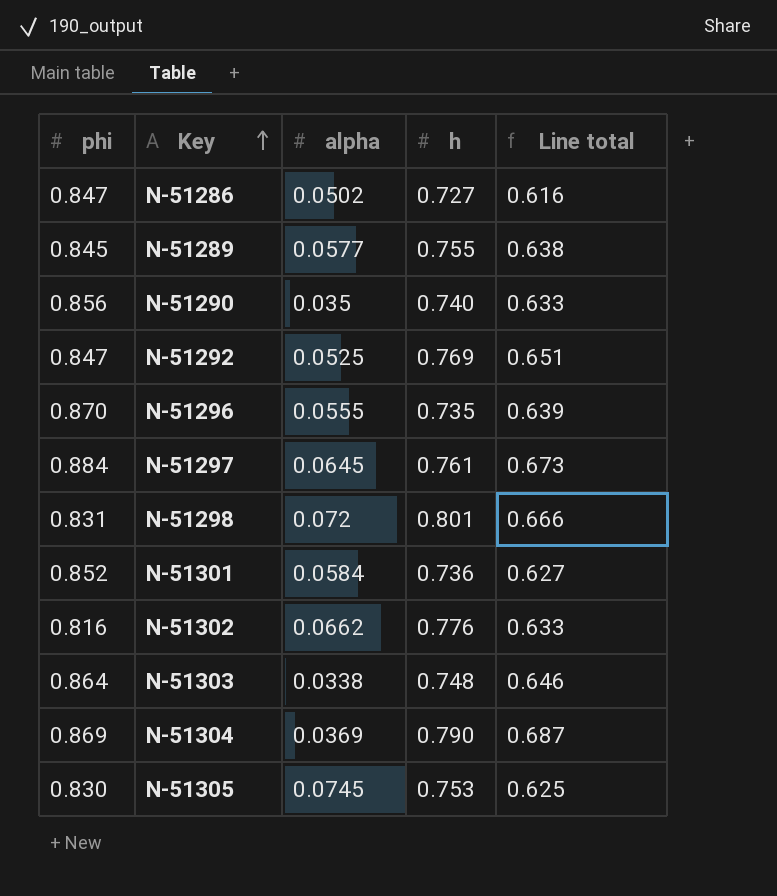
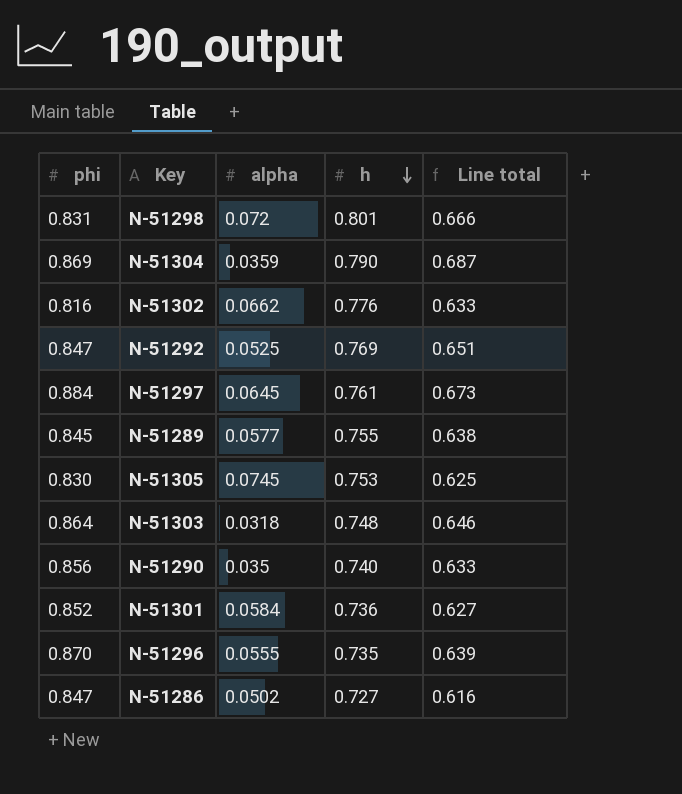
row order: Key ascending -> h descending
N-51304 | alpha: 0.0369 -> 0.0359
N-51303 | alpha: 0.0338 -> 0.0318

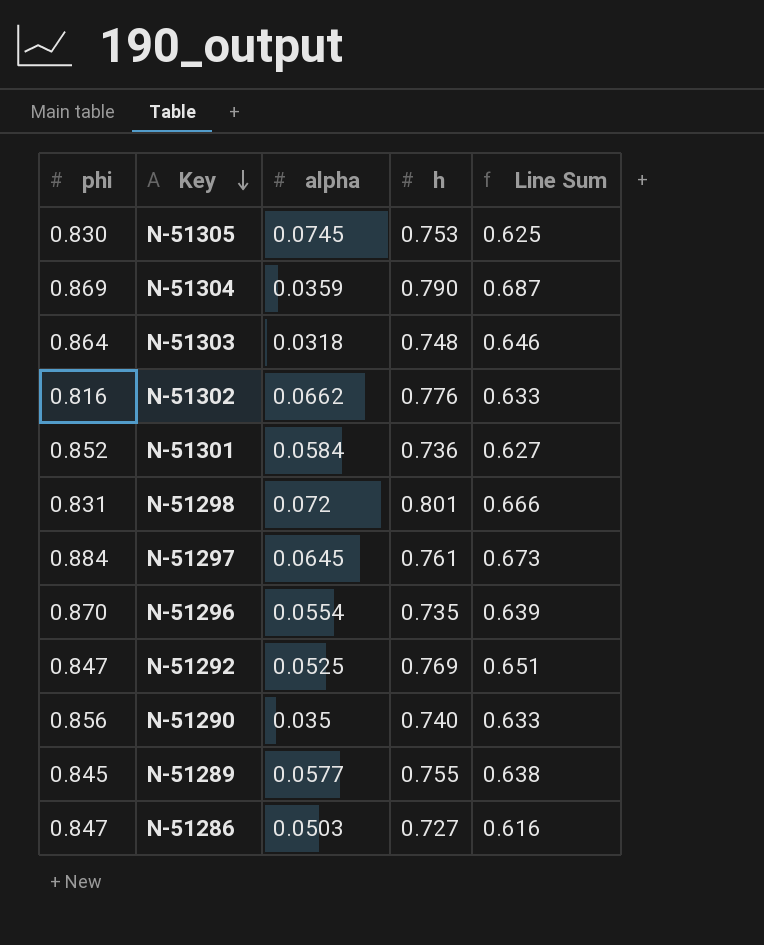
row order: h descending -> Key descending
column name: Line total -> Line Sum
N-51296 | alpha: 0.0555 -> 0.0554
N-51286 | alpha: 0.0502 -> 0.0503

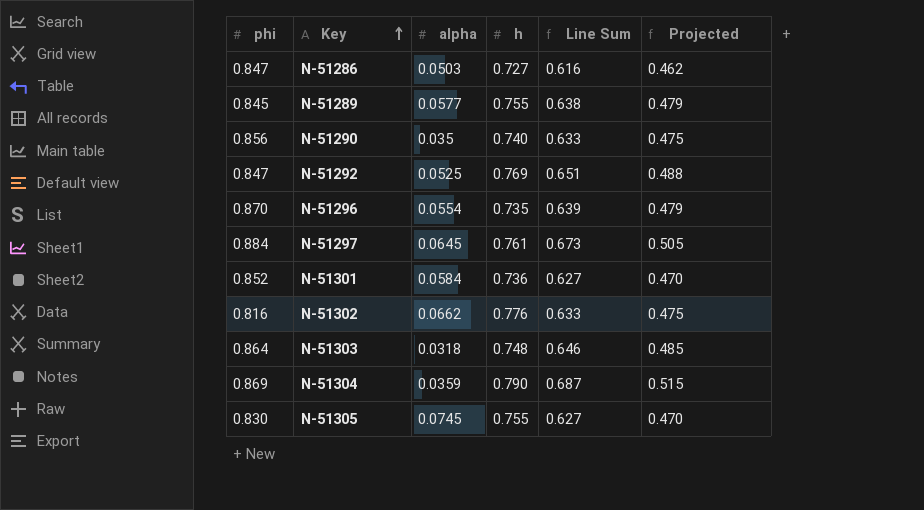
row order: Key descending -> Key ascending
column Projected | formula: none -> [Line Sum] * 0.75
row N-51298: 0.831 | 0.072 | 0.801 | 0.666 -> none
N-51305 | h: 0.753 -> 0.755
N-51305 | Line Sum: 0.625 -> 0.627

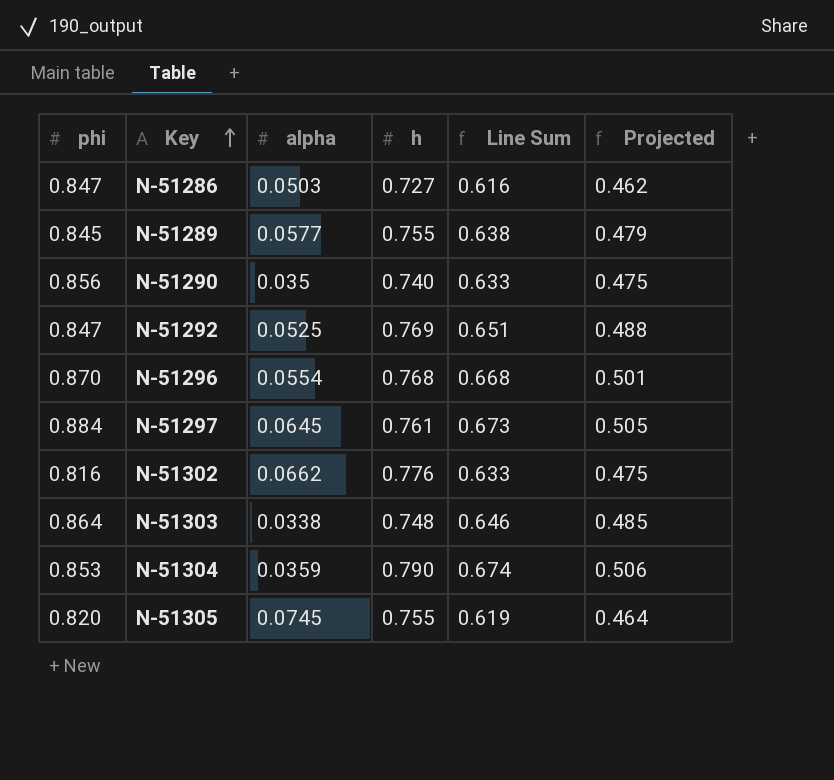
row N-51301: 0.852 | 0.0584 | 0.736 | 0.627 | 0.470 -> none
N-51296 | h: 0.735 -> 0.768
N-51296 | Line Sum: 0.639 -> 0.668
N-51296 | Projected: 0.479 -> 0.501
N-51303 | alpha: 0.0318 -> 0.0338
N-51304 | phi: 0.869 -> 0.853
N-51304 | Line Sum: 0.687 -> 0.674
N-51304 | Projected: 0.515 -> 0.506
N-51305 | phi: 0.830 -> 0.820
N-51305 | Line Sum: 0.627 -> 0.619
N-51305 | Projected: 0.470 -> 0.464

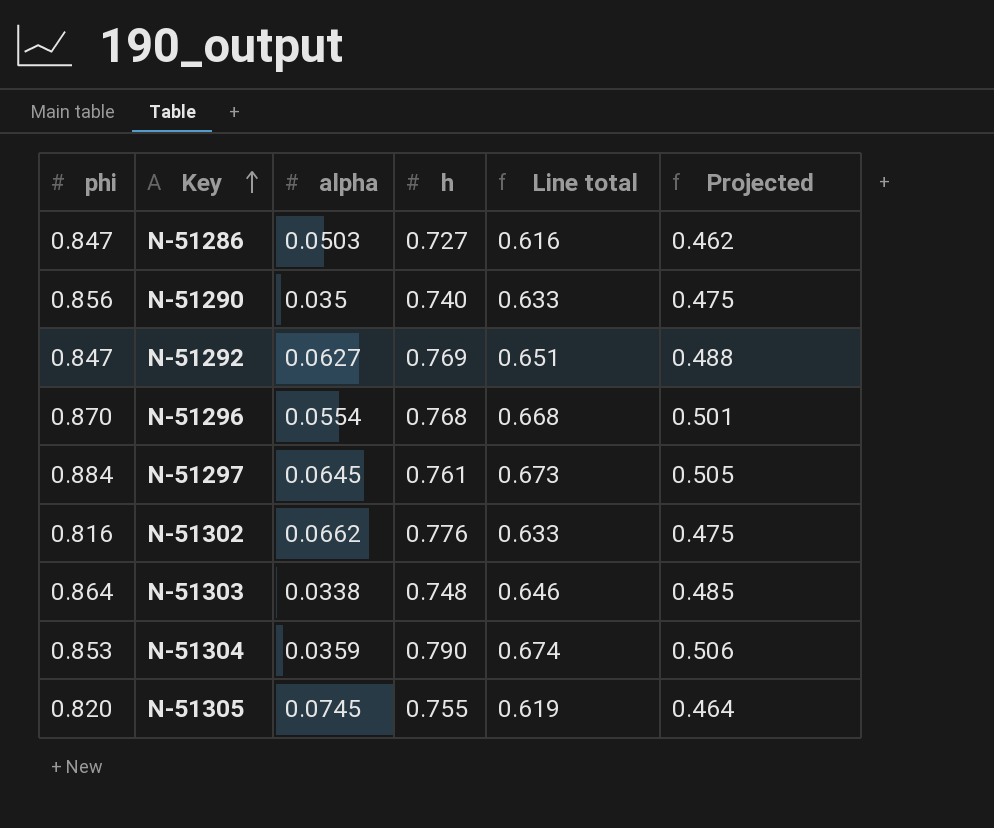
column name: Line Sum -> Line total
row N-51289: 0.845 | 0.0577 | 0.755 | 0.638 | 0.479 -> none
N-51292 | alpha: 0.0525 -> 0.0627

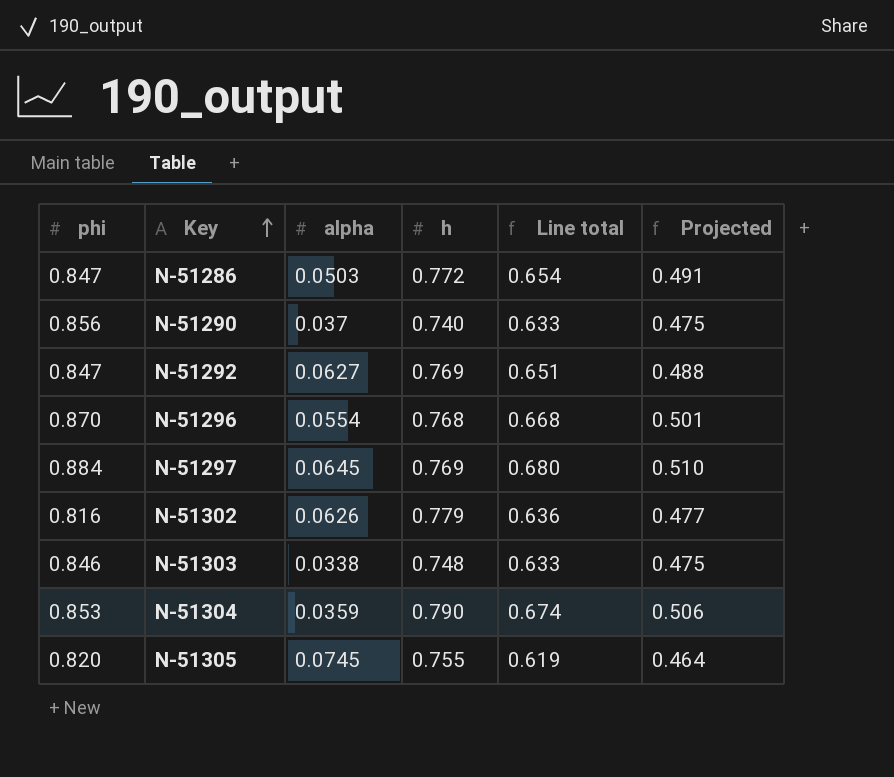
N-51286 | h: 0.727 -> 0.772
N-51286 | Line total: 0.616 -> 0.654
N-51286 | Projected: 0.462 -> 0.491
N-51290 | alpha: 0.035 -> 0.037
N-51297 | h: 0.761 -> 0.769
N-51297 | Line total: 0.673 -> 0.680
N-51297 | Projected: 0.505 -> 0.510
N-51302 | alpha: 0.0662 -> 0.0626
N-51302 | h: 0.776 -> 0.779
N-51302 | Line total: 0.633 -> 0.636
N-51302 | Projected: 0.475 -> 0.477
N-51303 | phi: 0.864 -> 0.846
N-51303 | Line total: 0.646 -> 0.633
N-51303 | Projected: 0.485 -> 0.475

